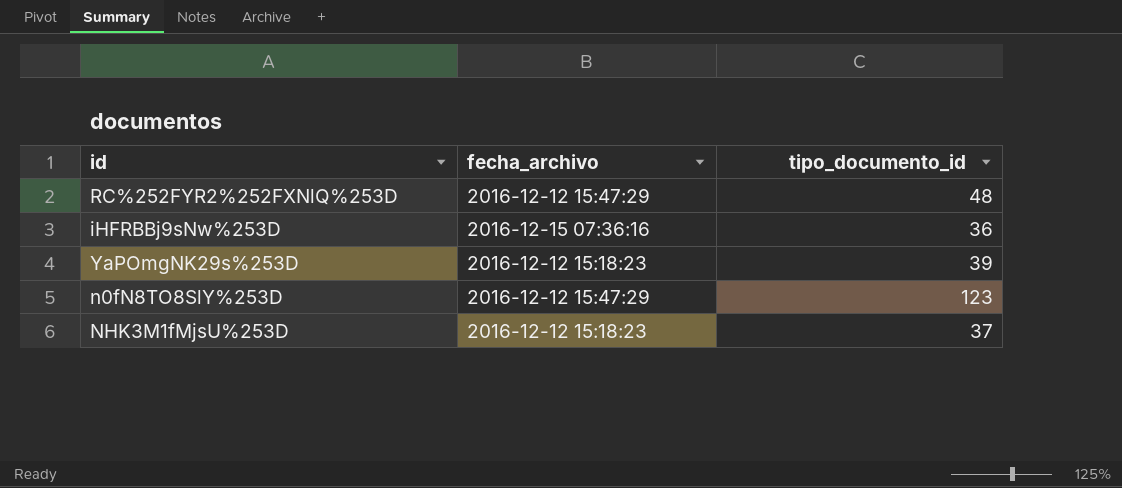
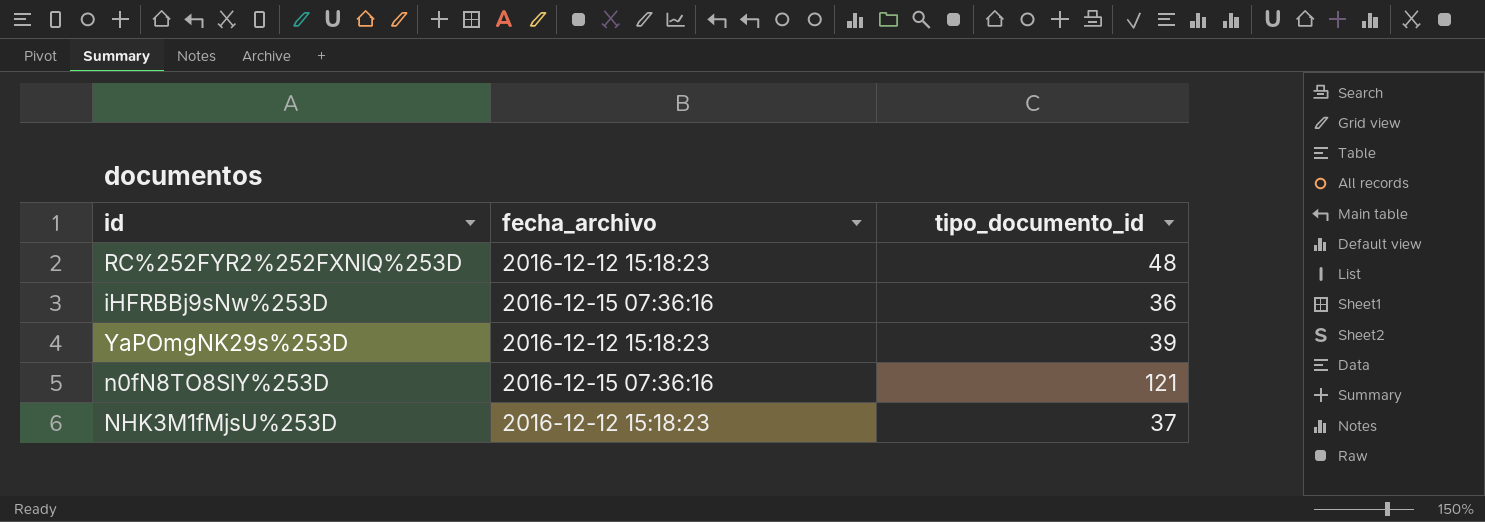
RC%252FYR2%252FXNlQ%253D | fecha_archivo: 2016-12-12 15:47:29 -> 2016-12-12 15:18:23
n0fN8TO8SlY%253D | fecha_archivo: 2016-12-12 15:47:29 -> 2016-12-15 07:36:16
n0fN8TO8SlY%253D | tipo_documento_id: 123 -> 121

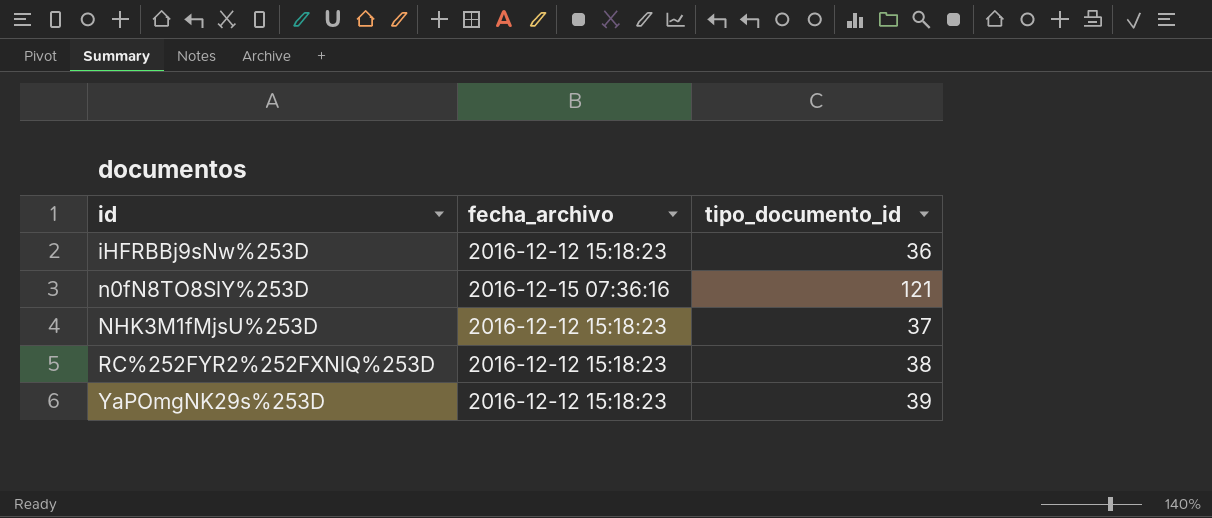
row order: none -> id ascending
iHFRBBj9sNw%253D | fecha_archivo: 2016-12-15 07:36:16 -> 2016-12-12 15:18:23
RC%252FYR2%252FXNlQ%253D | tipo_documento_id: 48 -> 38

